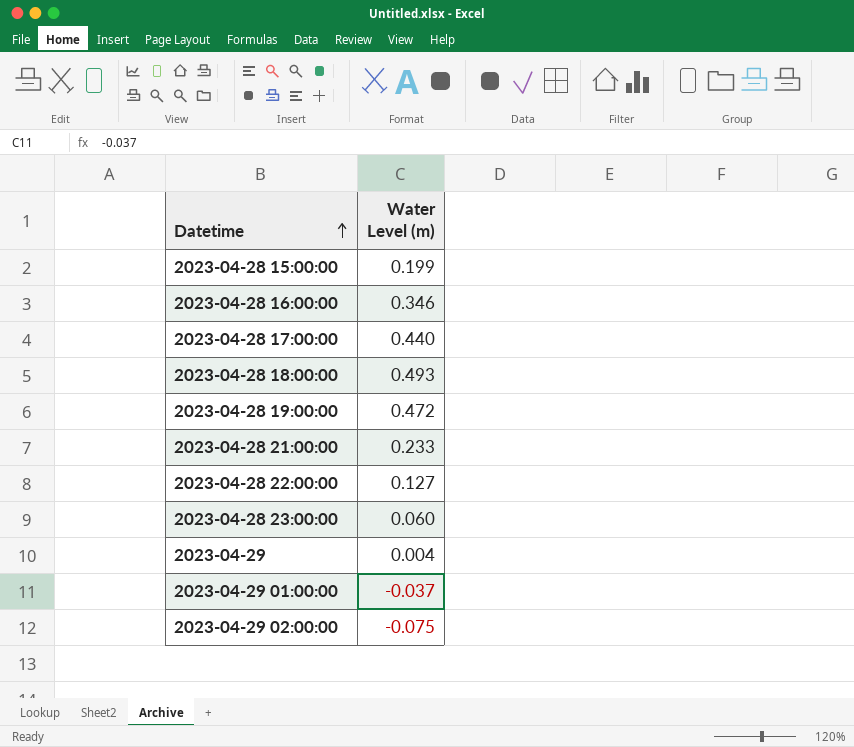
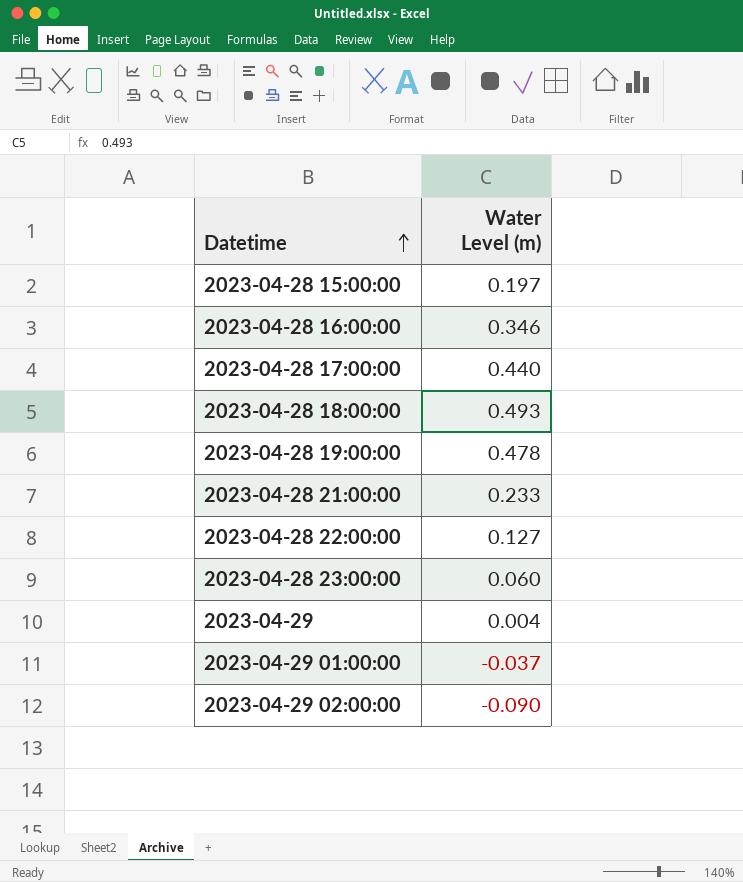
2023-04-28 15:00:00 | Water Level (m): 0.199 -> 0.197
2023-04-28 19:00:00 | Water Level (m): 0.472 -> 0.478
2023-04-29 02:00:00 | Water Level (m): -0.075 -> -0.090

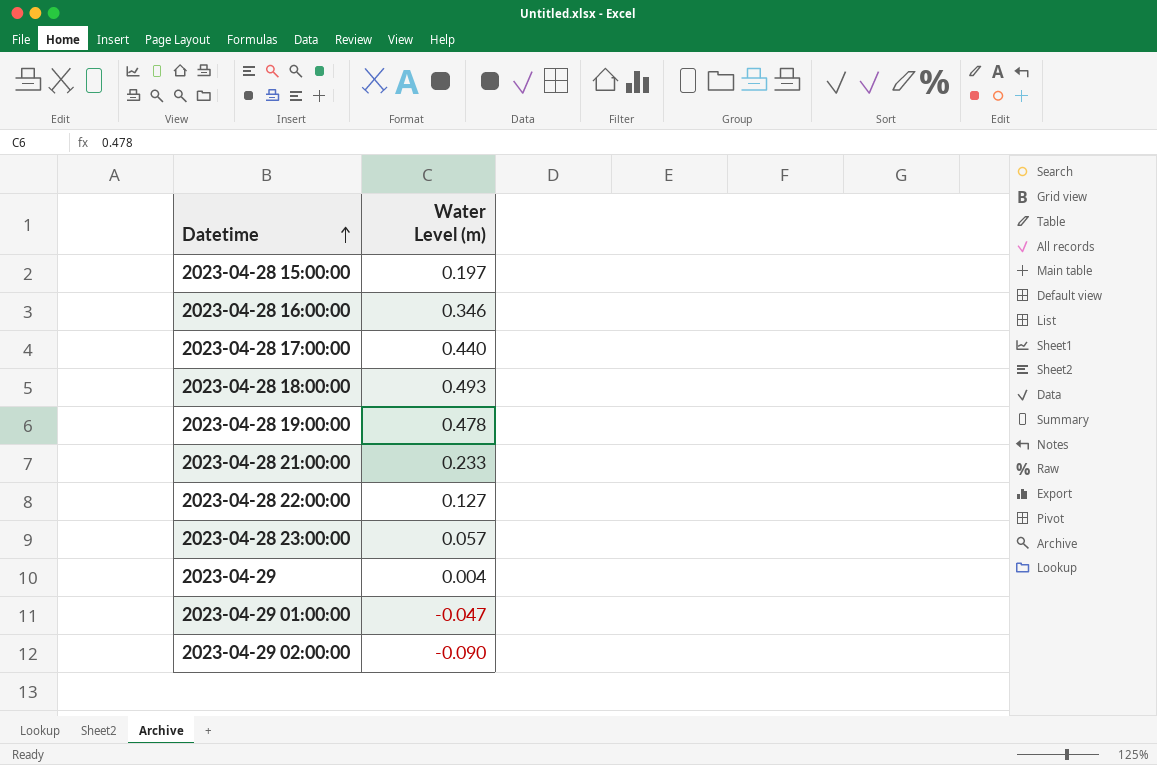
2023-04-28 23:00:00 | Water Level (m): 0.060 -> 0.057
2023-04-29 01:00:00 | Water Level (m): -0.037 -> -0.047

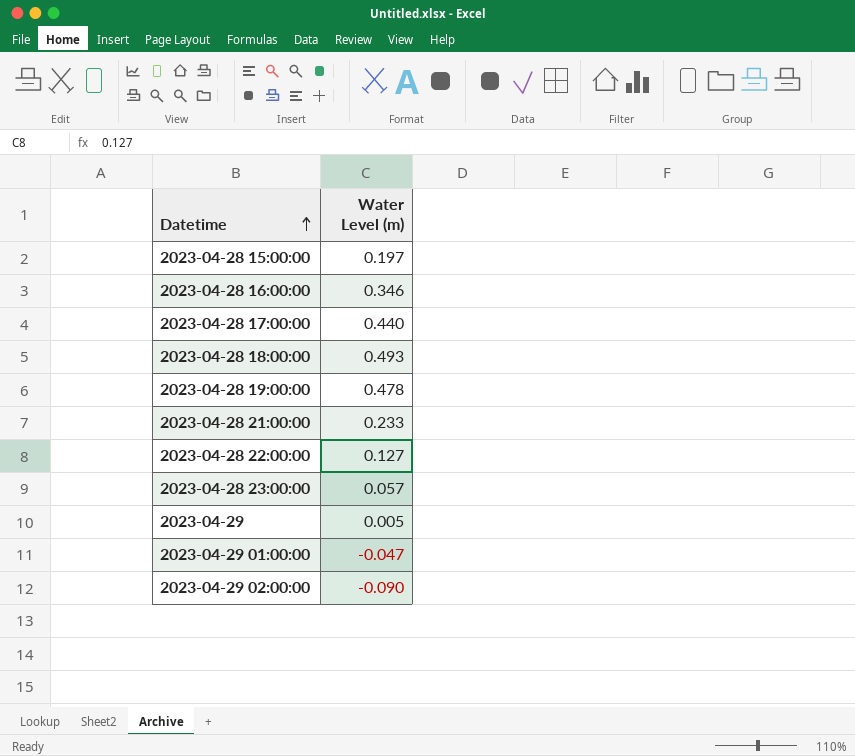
2023-04-29 | Water Level (m): 0.004 -> 0.005

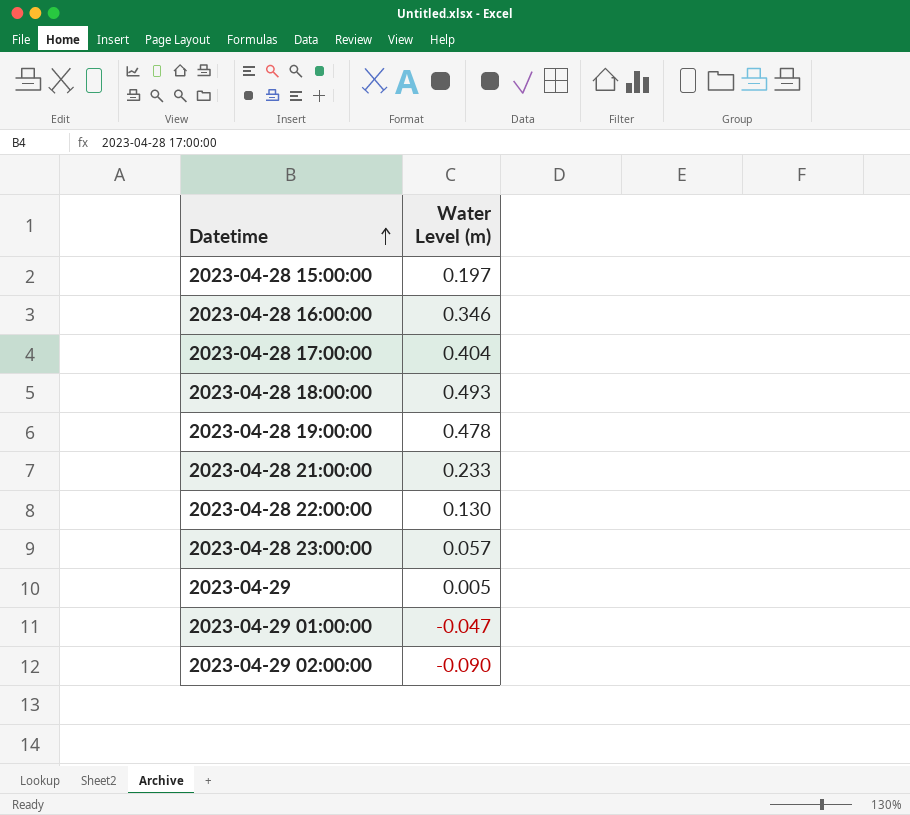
2023-04-28 17:00:00 | Water Level (m): 0.440 -> 0.404
2023-04-28 22:00:00 | Water Level (m): 0.127 -> 0.130

